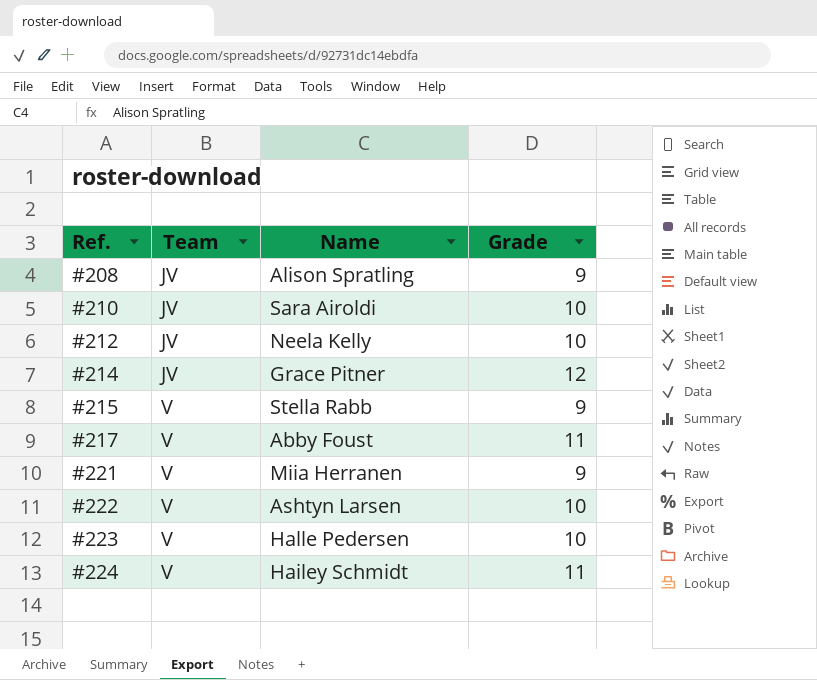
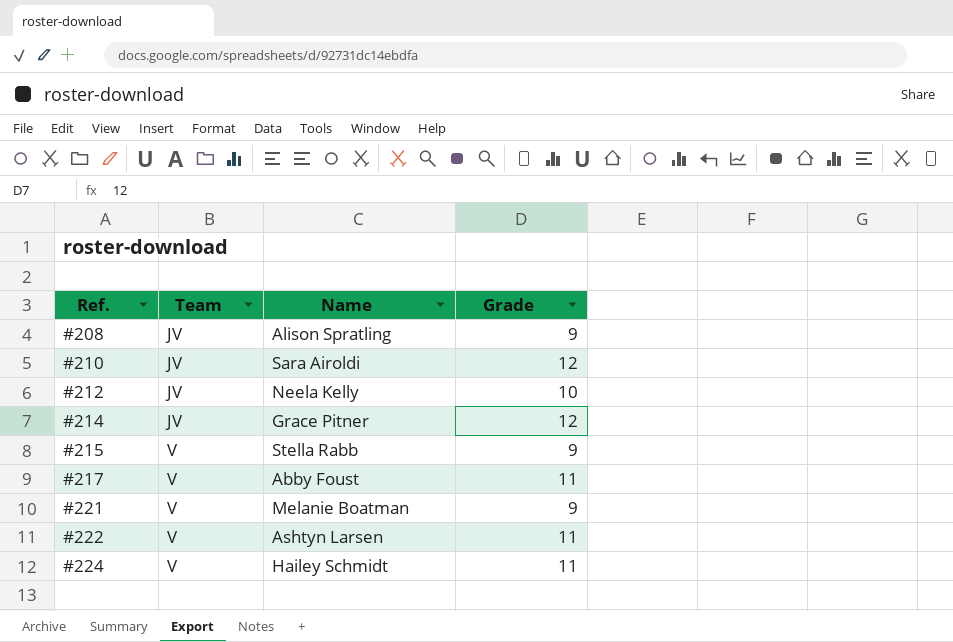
row #223: V | Halle Pedersen | 10 -> none
#210 | Grade: 10 -> 12
#221 | Name: Miia Herranen -> Melanie Boatman
#222 | Grade: 10 -> 11

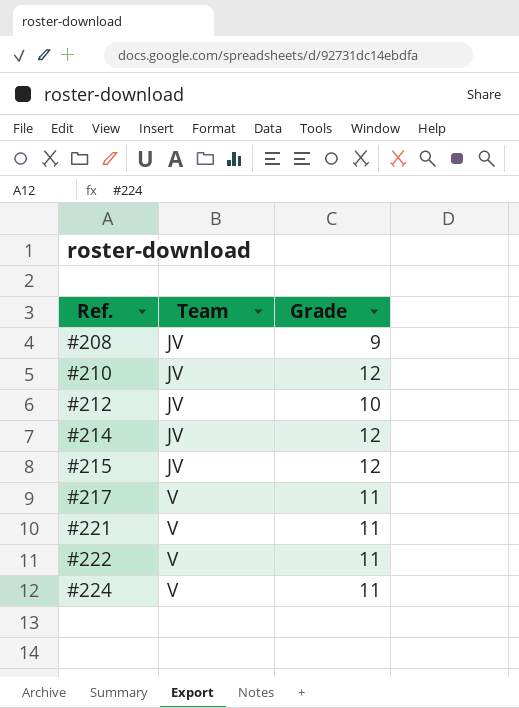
column Name | position: 3 -> none
#215 | Team: V -> JV
#215 | Grade: 9 -> 12
#221 | Grade: 9 -> 11

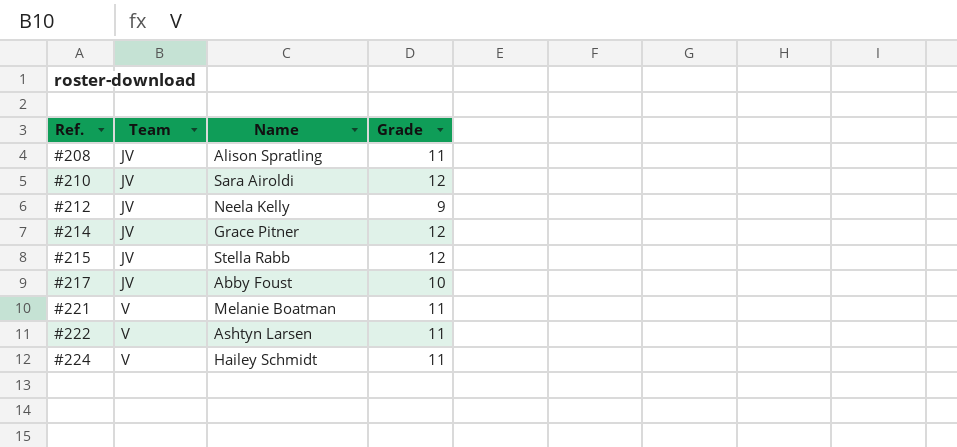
column Name | position: none -> 3
#208 | Grade: 9 -> 11
#212 | Grade: 10 -> 9
#217 | Team: V -> JV
#217 | Grade: 11 -> 10

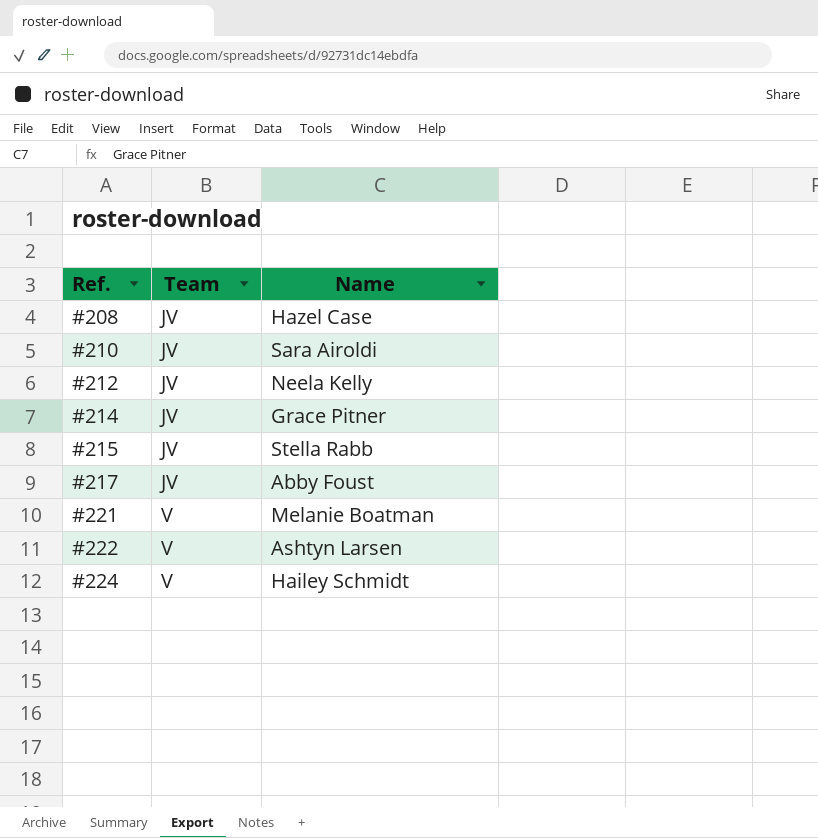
column Grade | position: 4 -> none
#208 | Name: Alison Spratling -> Hazel Case

